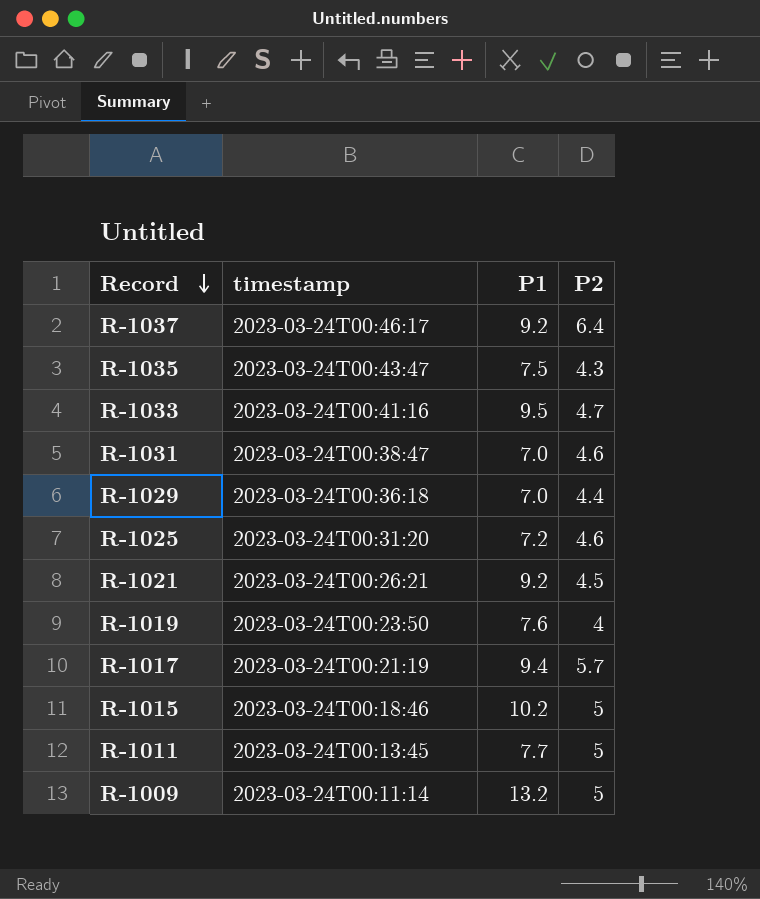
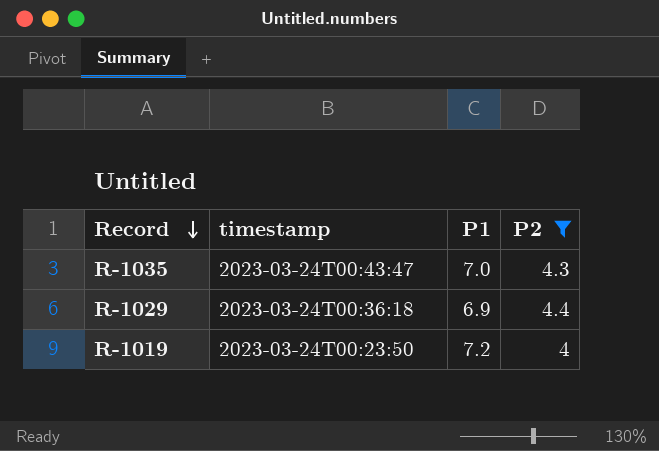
filter: none -> P2 <= 4.4
R-1035 | P1: 7.5 -> 7.0
R-1029 | P1: 7.0 -> 6.9
R-1019 | P1: 7.6 -> 7.2

